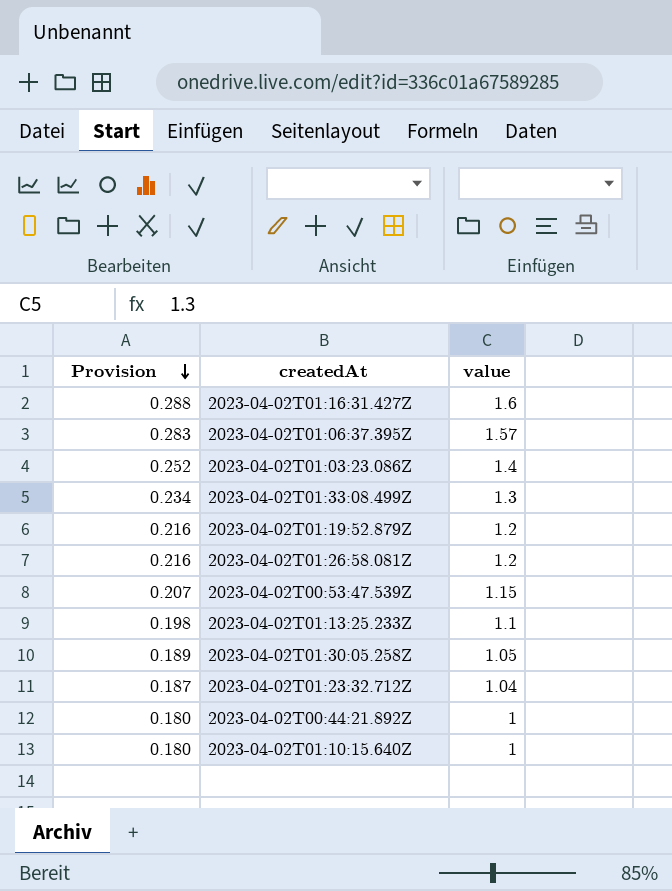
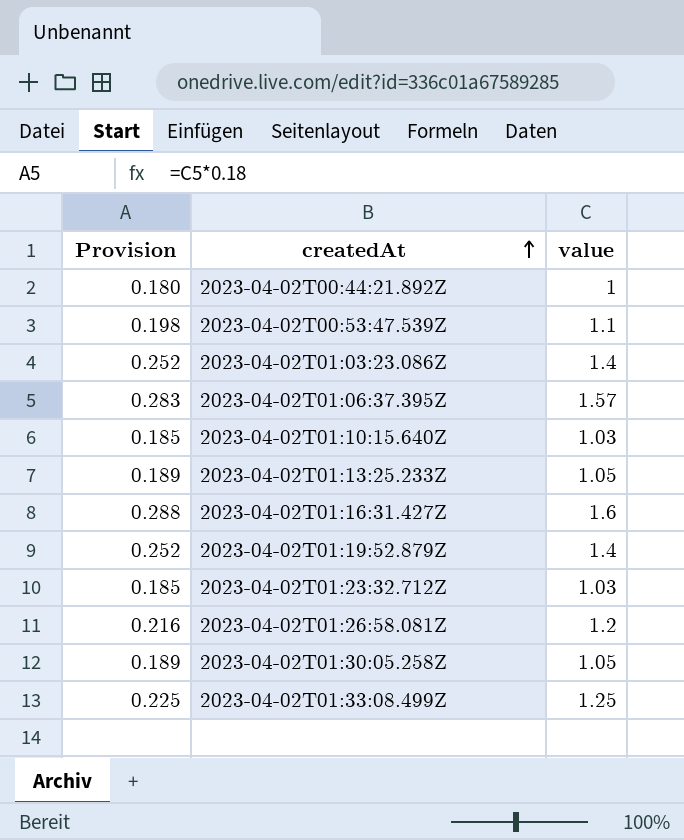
row order: Provision descending -> createdAt ascending
2023-04-02T00:53:47.539Z | Provision: 0.207 -> 0.198
2023-04-02T00:53:47.539Z | value: 1.15 -> 1.1
2023-04-02T01:10:15.640Z | Provision: 0.180 -> 0.185
2023-04-02T01:10:15.640Z | value: 1 -> 1.03
2023-04-02T01:13:25.233Z | Provision: 0.198 -> 0.189
2023-04-02T01:13:25.233Z | value: 1.1 -> 1.05
2023-04-02T01:19:52.879Z | Provision: 0.216 -> 0.252
2023-04-02T01:19:52.879Z | value: 1.2 -> 1.4
2023-04-02T01:23:32.712Z | Provision: 0.187 -> 0.185
2023-04-02T01:23:32.712Z | value: 1.04 -> 1.03
2023-04-02T01:33:08.499Z | Provision: 0.234 -> 0.225
2023-04-02T01:33:08.499Z | value: 1.3 -> 1.25

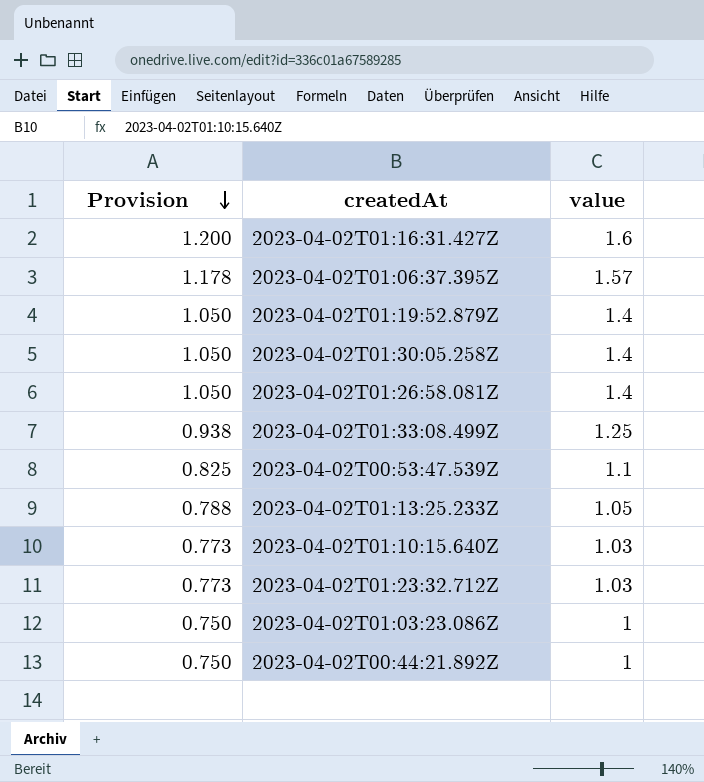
row order: createdAt ascending -> Provision descending
column Provision | formula: [value] * 0.18 -> [value] * 0.75
2023-04-02T01:30:05.258Z | value: 1.05 -> 1.4
2023-04-02T01:26:58.081Z | value: 1.2 -> 1.4
2023-04-02T01:03:23.086Z | value: 1.4 -> 1

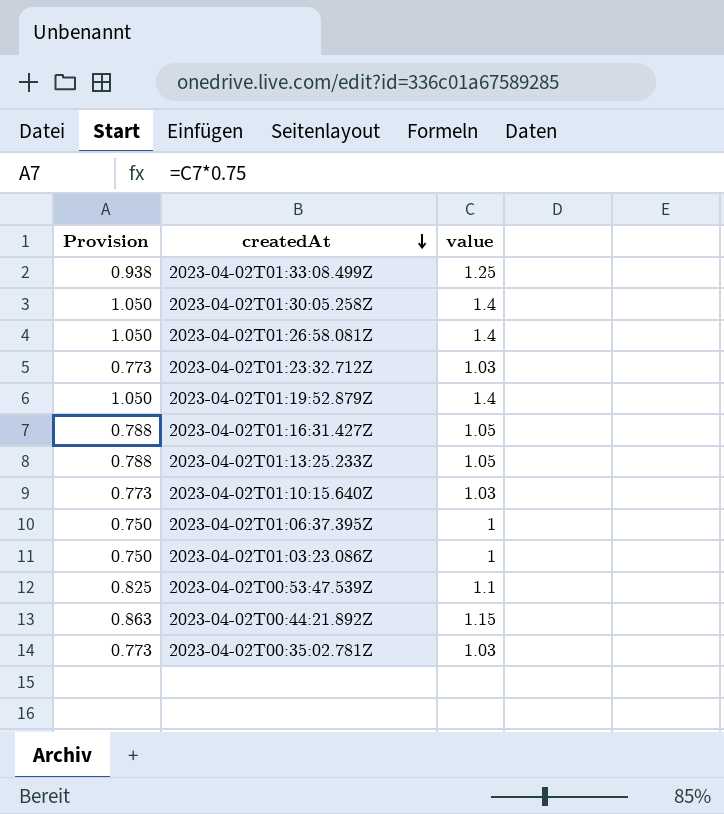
row order: Provision descending -> createdAt descending
2023-04-02T01:16:31.427Z | Provision: 1.200 -> 0.788
2023-04-02T01:16:31.427Z | value: 1.6 -> 1.05
2023-04-02T01:06:37.395Z | Provision: 1.178 -> 0.750
2023-04-02T01:06:37.395Z | value: 1.57 -> 1
2023-04-02T00:44:21.892Z | Provision: 0.750 -> 0.863
2023-04-02T00:44:21.892Z | value: 1 -> 1.15
row 2023-04-02T00:35:02.781Z: none -> 0.773 | 1.03

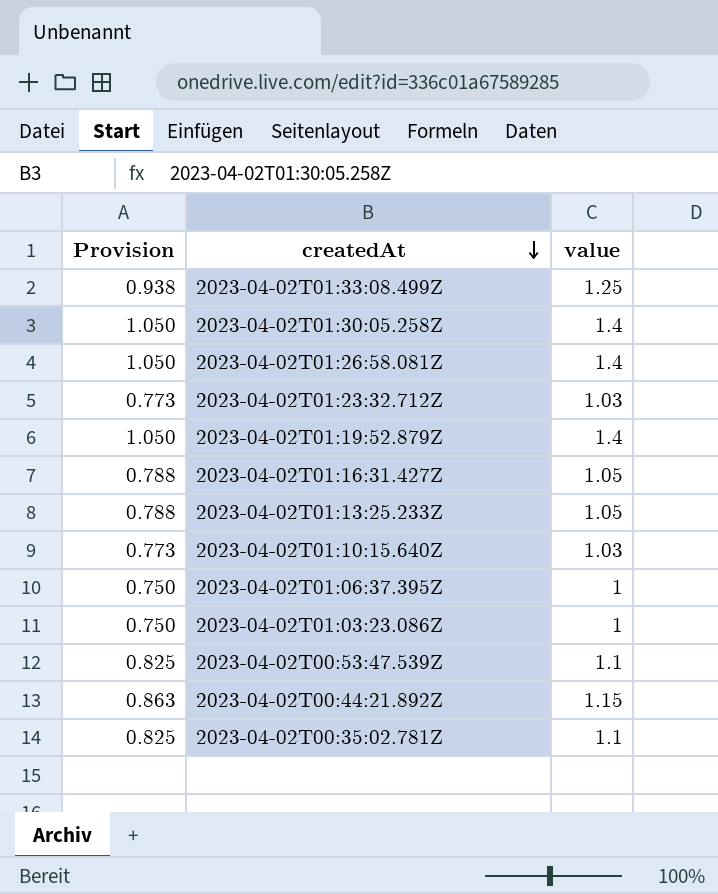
2023-04-02T00:35:02.781Z | Provision: 0.773 -> 0.825
2023-04-02T00:35:02.781Z | value: 1.03 -> 1.1

